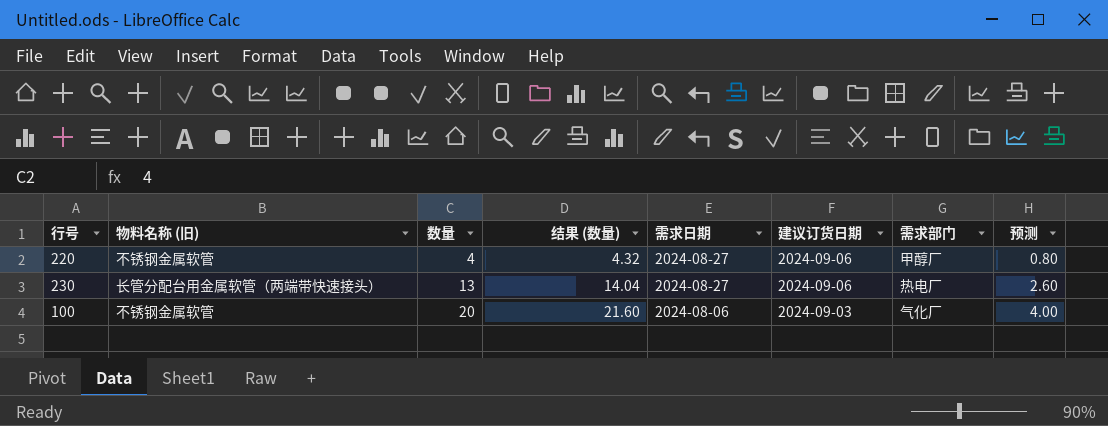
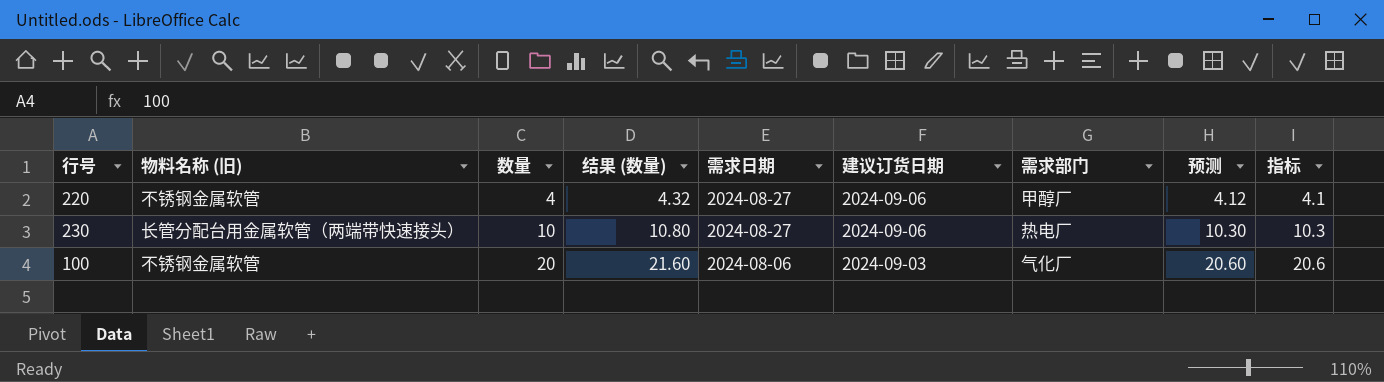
column 预测 | formula: [数量] * 0.2 -> [数量] * 1.03
column 指标 | formula: none -> [数量] * 1.03
230 | 数量: 13 -> 10
230 | 结果 (数量): 14.04 -> 10.80

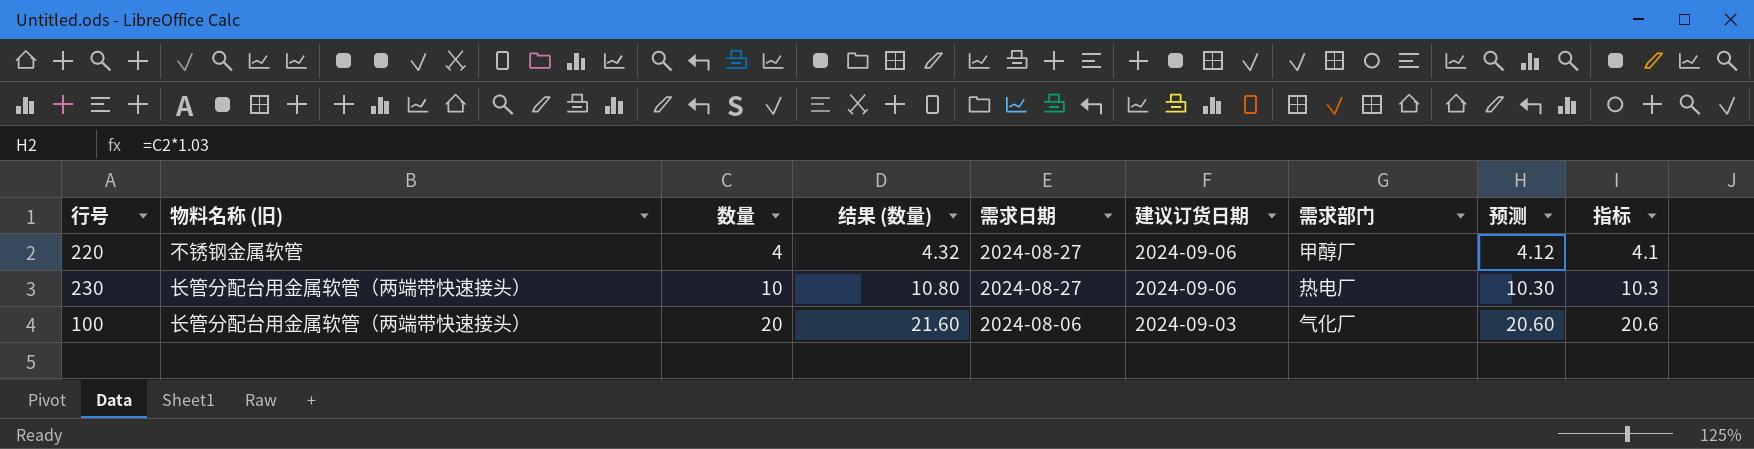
100 | 物料名称 (旧): 不锈钢金属软管 -> 长管分配台用金属软管（两端带快速接头）

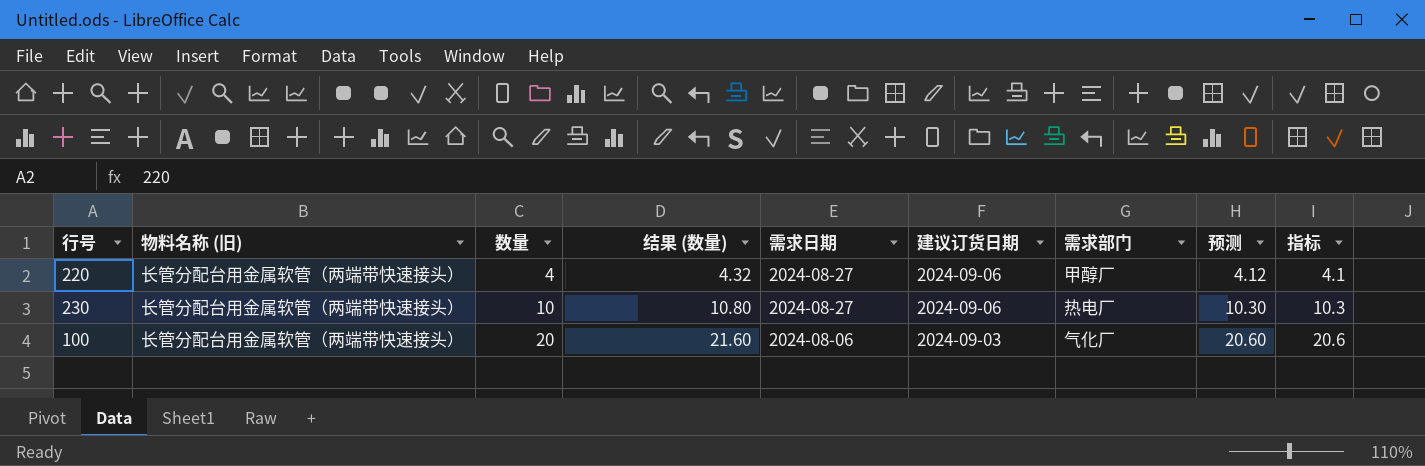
220 | 物料名称 (旧): 不锈钢金属软管 -> 长管分配台用金属软管（两端带快速接头）

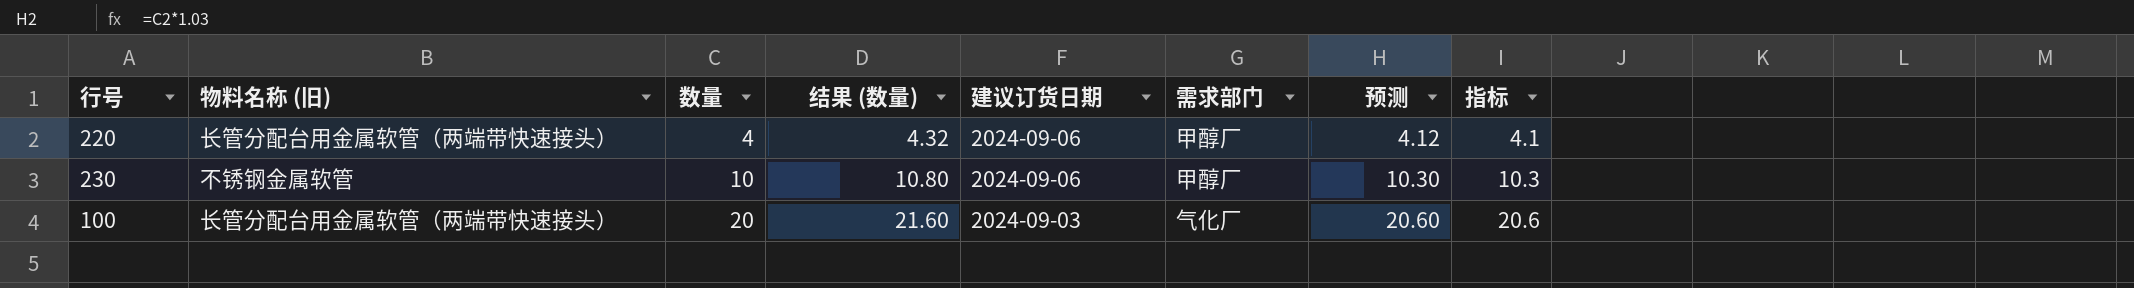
column 需求日期 | position: 5 -> none
230 | 物料名称 (旧): 长管分配台用金属软管（两端带快速接头） -> 不锈钢金属软管
230 | 需求部门: 热电厂 -> 甲醇厂

